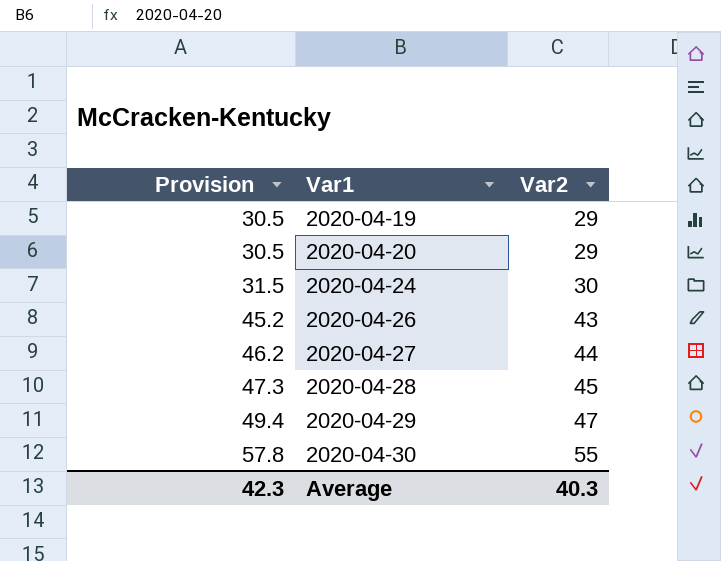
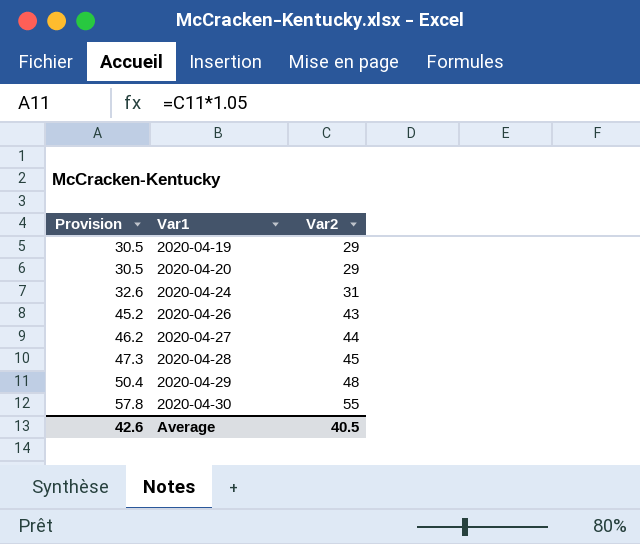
2020-04-24 | Provision: 31.5 -> 32.6
2020-04-24 | Var2: 30 -> 31
2020-04-29 | Provision: 49.4 -> 50.4
2020-04-29 | Var2: 47 -> 48
Average | Provision: 42.3 -> 42.6
Average | Var2: 40.3 -> 40.5

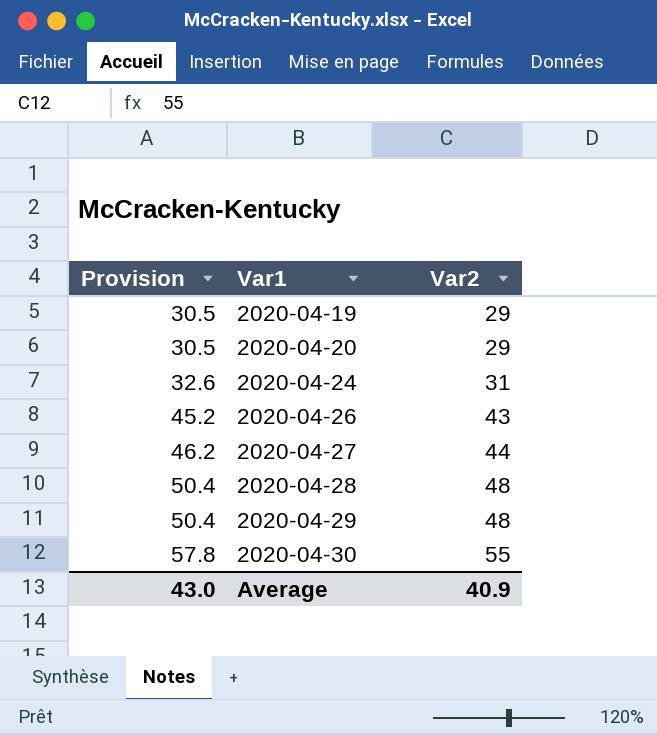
2020-04-28 | Provision: 47.3 -> 50.4
2020-04-28 | Var2: 45 -> 48
Average | Provision: 42.6 -> 43.0
Average | Var2: 40.5 -> 40.9

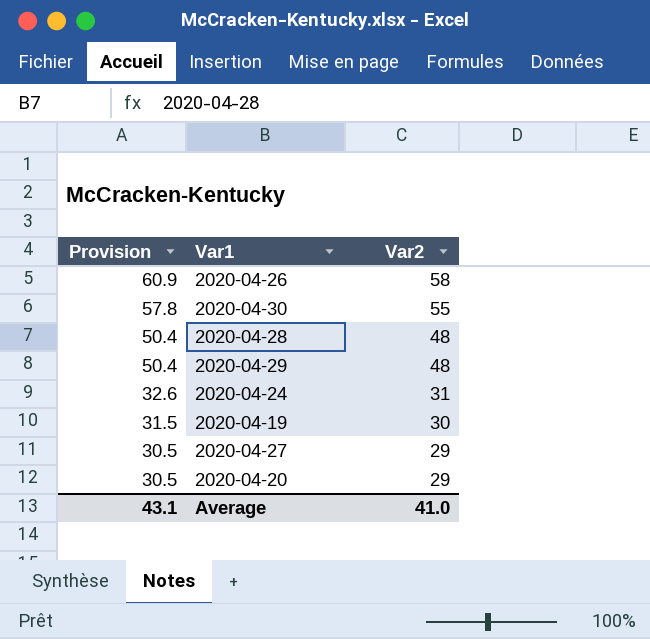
row order: Provision ascending -> Provision descending
2020-04-26 | Provision: 45.2 -> 60.9
2020-04-26 | Var2: 43 -> 58
2020-04-19 | Provision: 30.5 -> 31.5
2020-04-19 | Var2: 29 -> 30
2020-04-27 | Provision: 46.2 -> 30.5
2020-04-27 | Var2: 44 -> 29
Average | Provision: 43.0 -> 43.1
Average | Var2: 40.9 -> 41.0

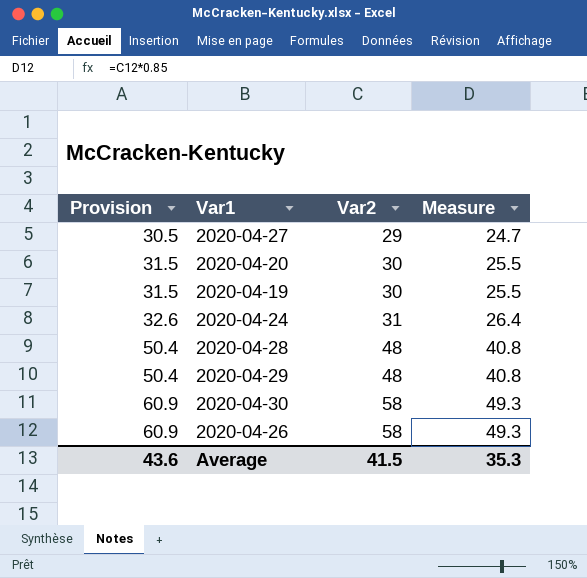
row order: Provision descending -> Provision ascending
column Measure | formula: none -> [Var2] * 0.85
2020-04-20 | Provision: 30.5 -> 31.5
2020-04-20 | Var2: 29 -> 30
2020-04-30 | Provision: 57.8 -> 60.9
2020-04-30 | Var2: 55 -> 58
Average | Provision: 43.1 -> 43.6
Average | Var2: 41.0 -> 41.5

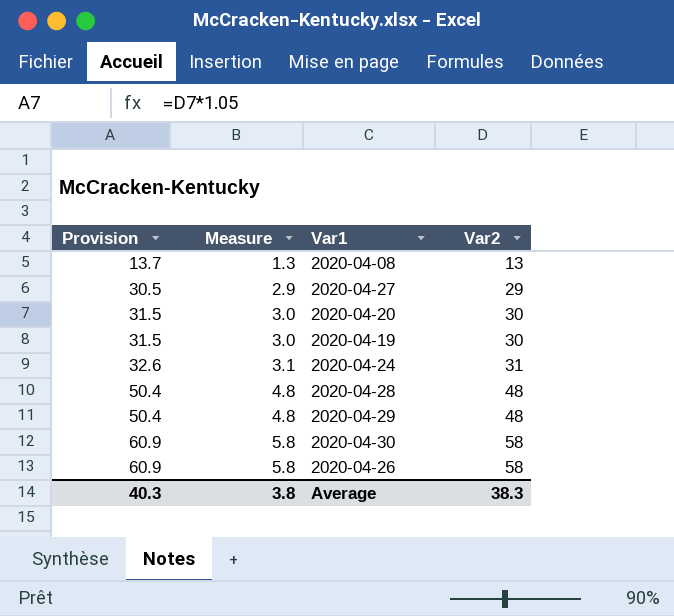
column Measure | formula: [Var2] * 0.85 -> [Var2] * 0.1
column Measure | position: 4 -> 2
row 2020-04-08: none -> 13.7 | 1.3 | 13
Average | Provision: 43.6 -> 40.3
Average | Measure: 35.3 -> 3.8
Average | Var2: 41.5 -> 38.3

